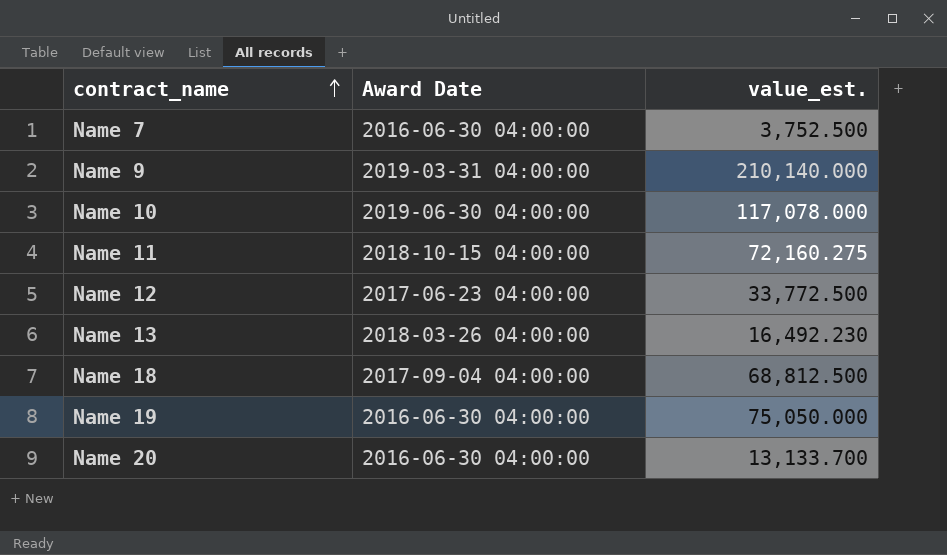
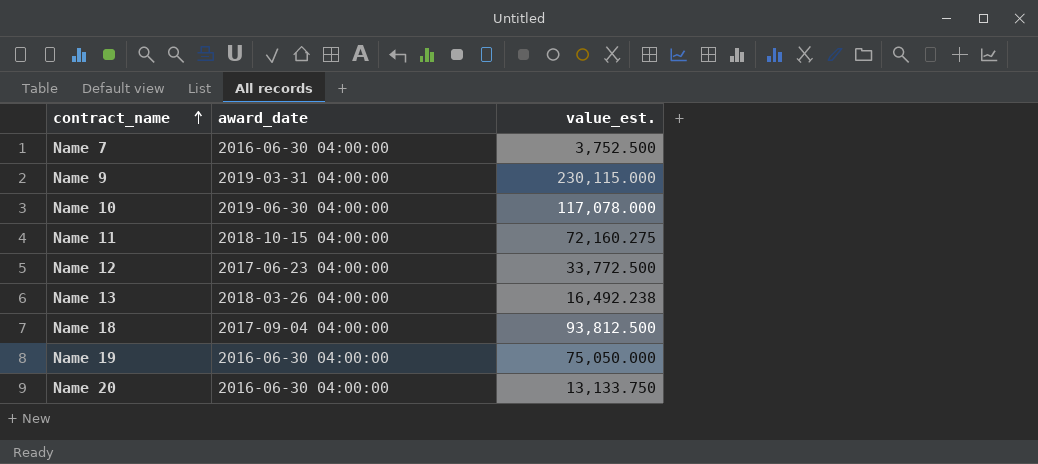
column name: Award Date -> award_date
Name 9 | value_est.: 210,140.000 -> 230,115.000
Name 13 | value_est.: 16,492.230 -> 16,492.238
Name 18 | value_est.: 68,812.500 -> 93,812.500
Name 20 | value_est.: 13,133.700 -> 13,133.750

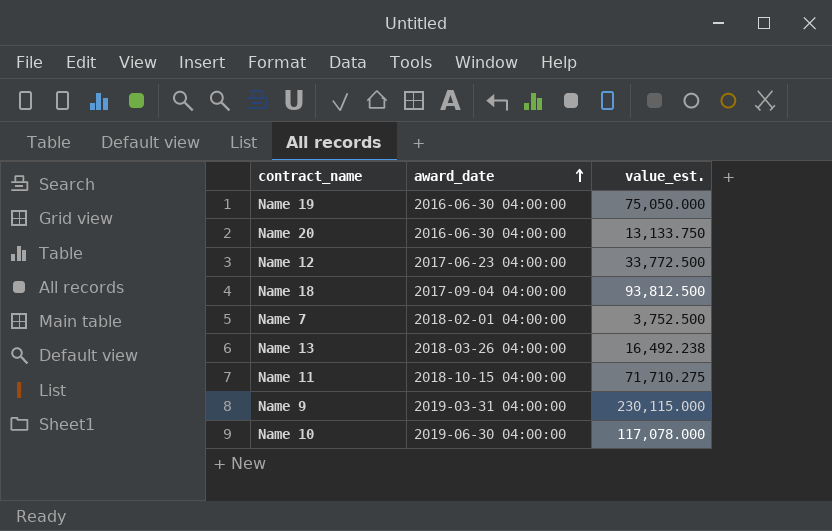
row order: contract_name ascending -> award_date ascending
Name 7 | award_date: 2016-06-30 04:00:00 -> 2018-02-01 04:00:00
Name 11 | value_est.: 72,160.275 -> 71,710.275

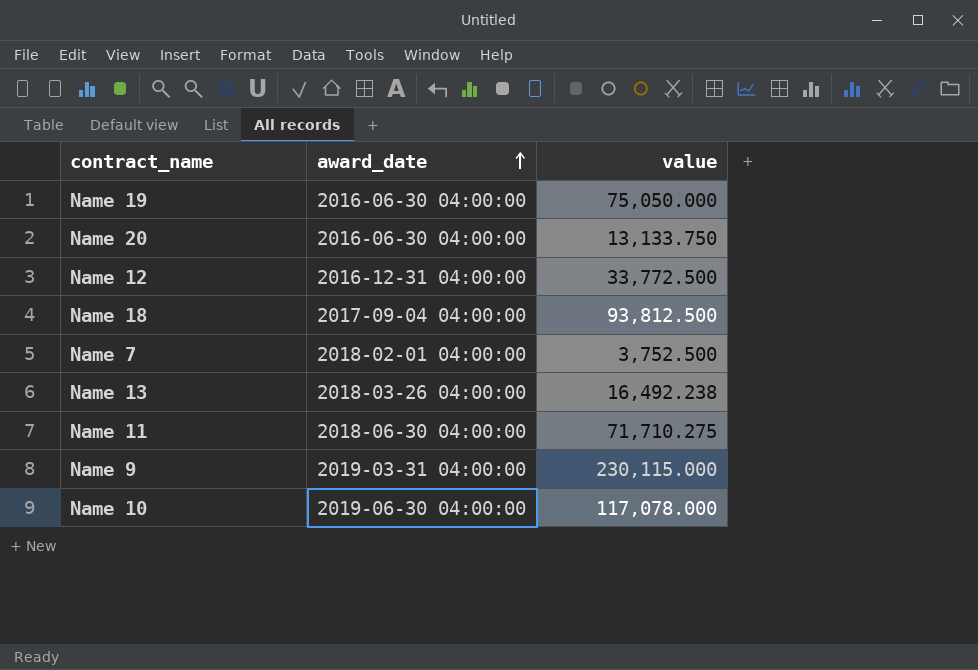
column name: value_est. -> value
Name 12 | award_date: 2017-06-23 04:00:00 -> 2016-12-31 04:00:00
Name 11 | award_date: 2018-10-15 04:00:00 -> 2018-06-30 04:00:00

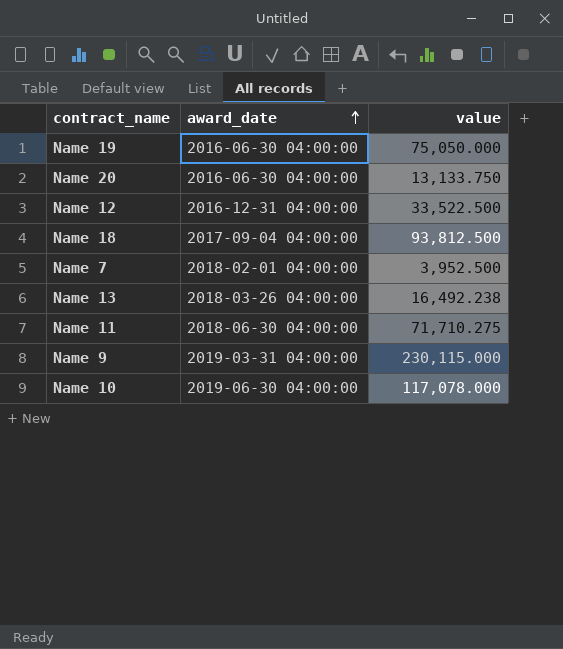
Name 12 | value: 33,772.500 -> 33,522.500
Name 7 | value: 3,752.500 -> 3,952.500

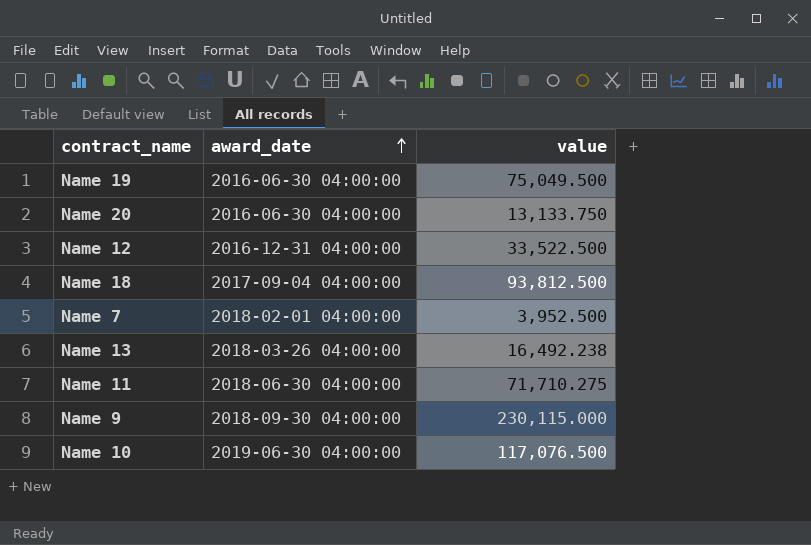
Name 19 | value: 75,050.000 -> 75,049.500
Name 9 | award_date: 2019-03-31 04:00:00 -> 2018-09-30 04:00:00
Name 10 | value: 117,078.000 -> 117,076.500

